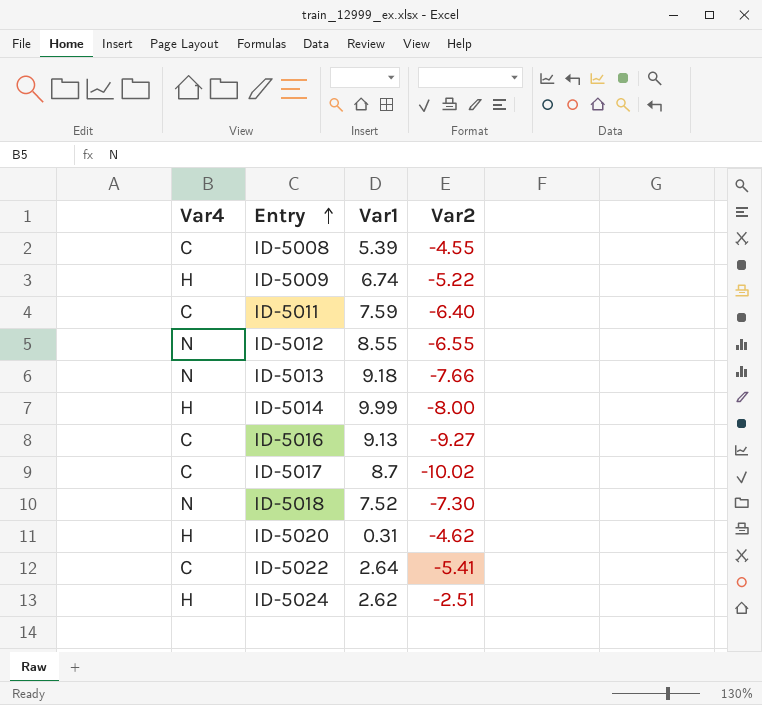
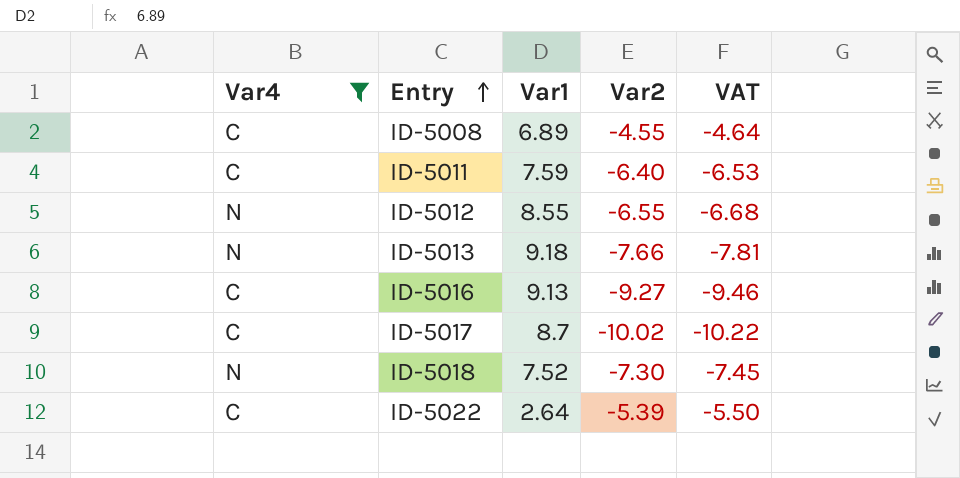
filter: none -> Var4 != H
column VAT | formula: none -> [Var2] * 1.02
ID-5008 | Var1: 5.39 -> 6.89
ID-5022 | Var2: -5.41 -> -5.39

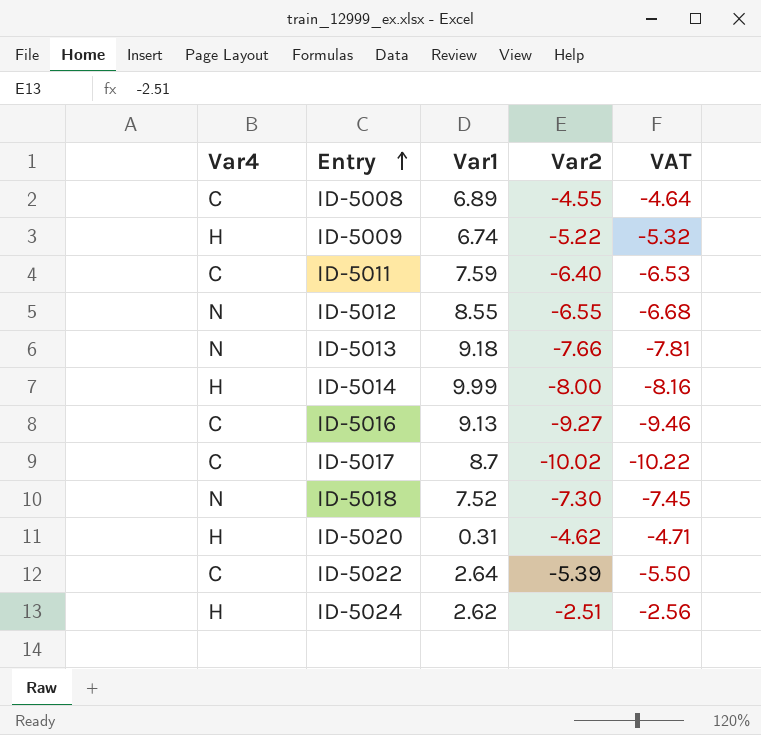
filter: Var4 != H -> none

